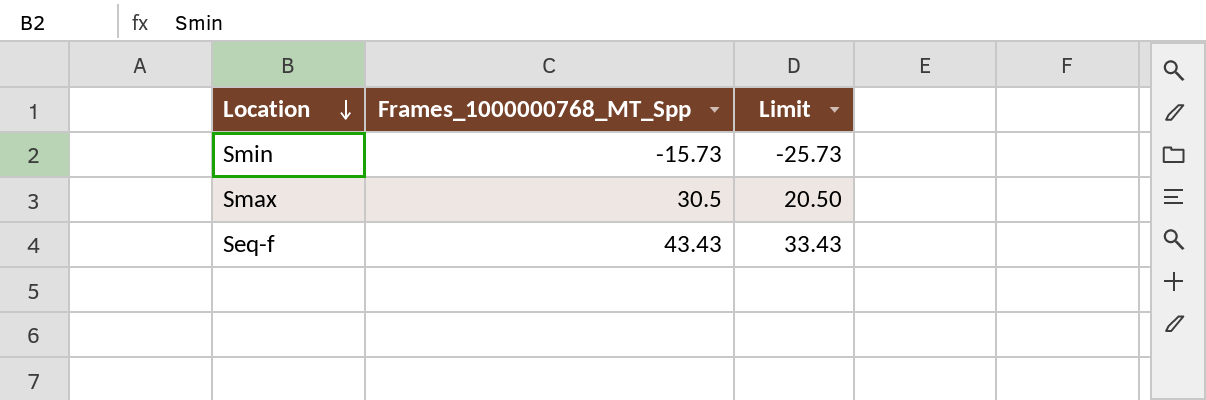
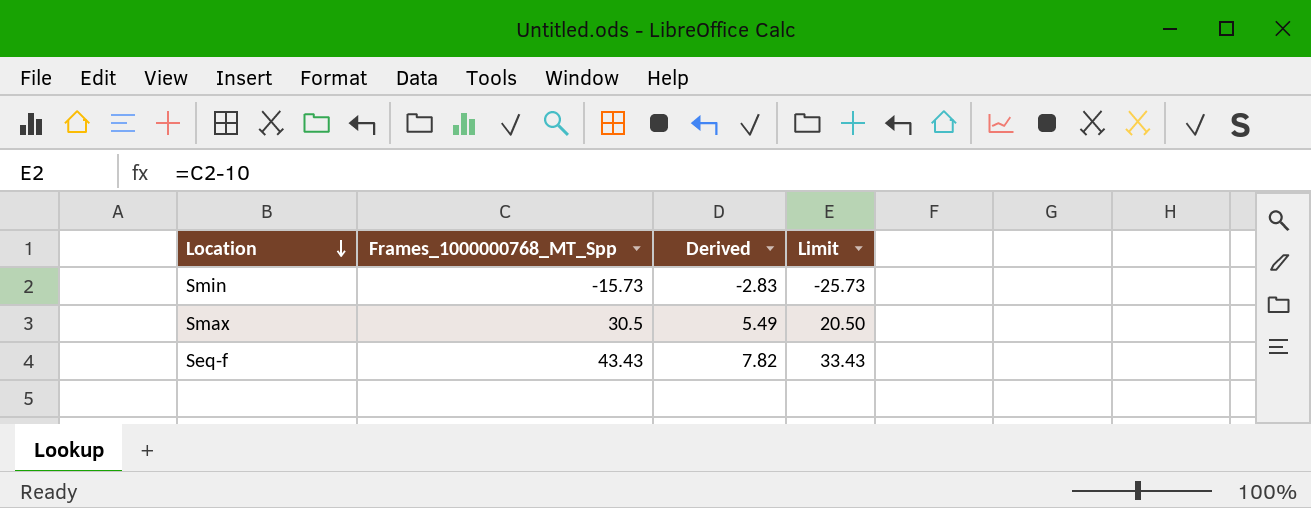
column Derived | formula: none -> [Frames_1000000768_MT_Spp] * 0.18

